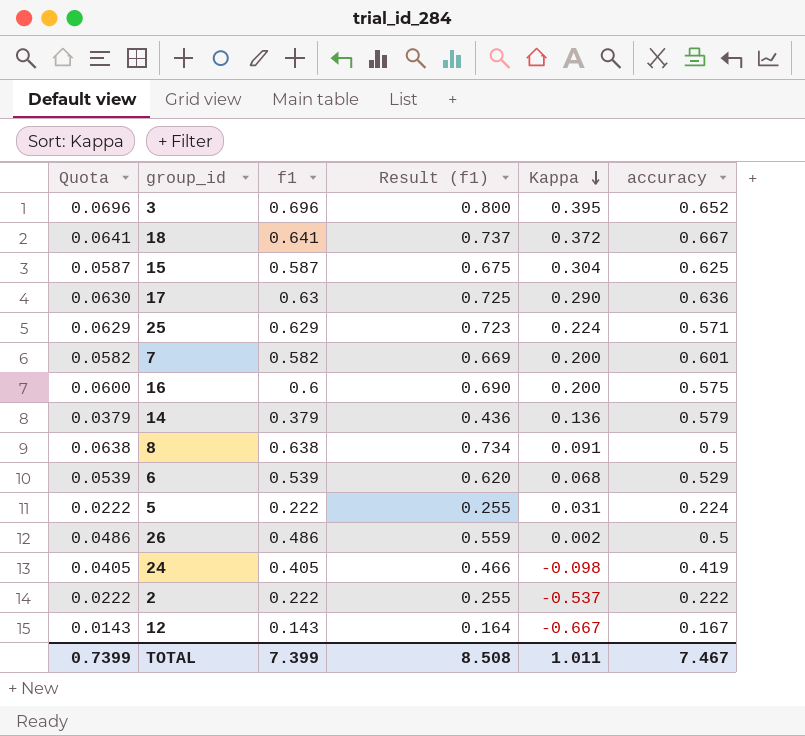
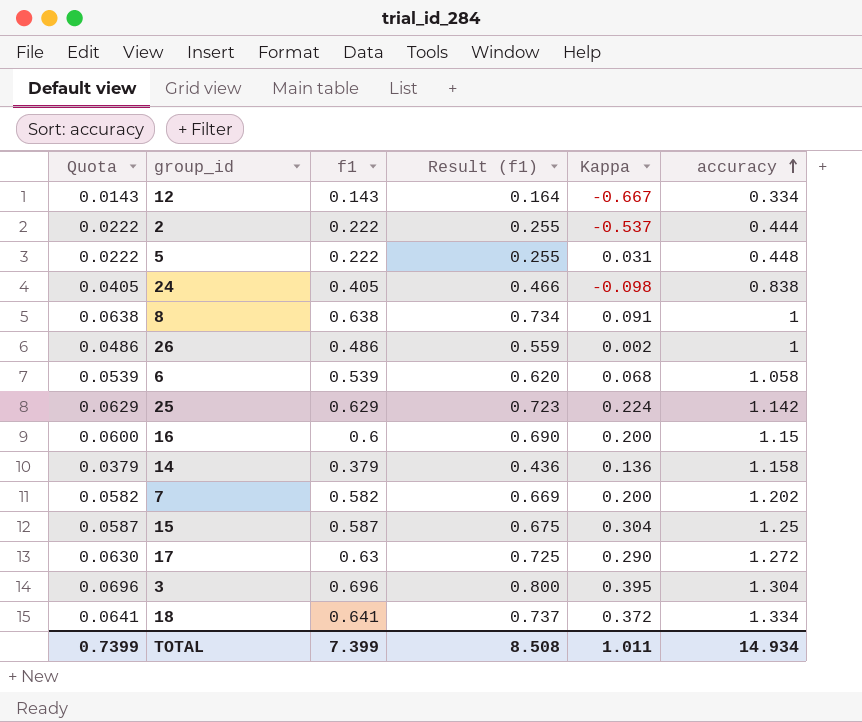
row order: Kappa descending -> accuracy ascending
12 | accuracy: 0.167 -> 0.334
2 | accuracy: 0.222 -> 0.444
5 | accuracy: 0.224 -> 0.448
24 | accuracy: 0.419 -> 0.838
8 | accuracy: 0.5 -> 1
26 | accuracy: 0.5 -> 1
6 | accuracy: 0.529 -> 1.058
25 | accuracy: 0.571 -> 1.142
16 | accuracy: 0.575 -> 1.15
14 | accuracy: 0.579 -> 1.158
7 | accuracy: 0.601 -> 1.202
15 | accuracy: 0.625 -> 1.25
17 | accuracy: 0.636 -> 1.272
3 | accuracy: 0.652 -> 1.304
18 | accuracy: 0.667 -> 1.334
TOTAL | accuracy: 7.467 -> 14.934

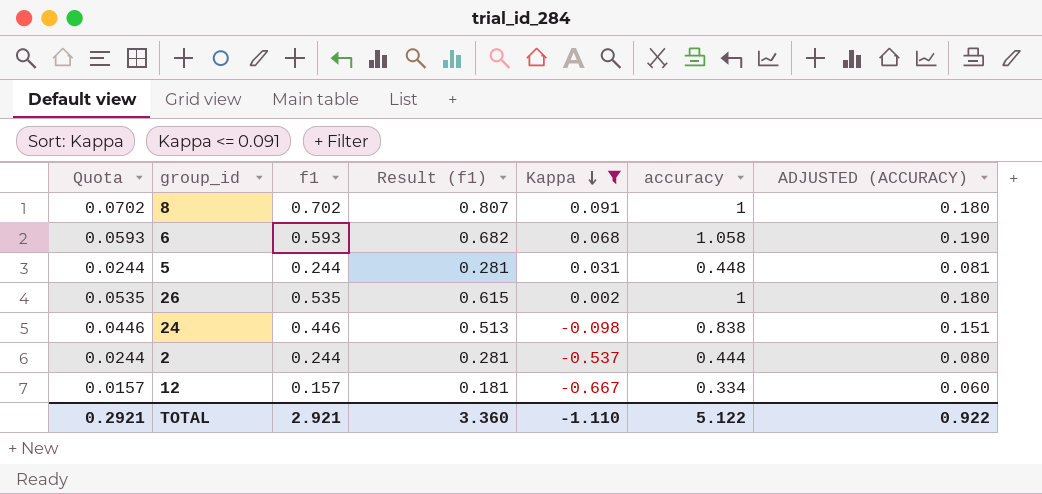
filter: none -> Kappa <= 0.091
row order: accuracy ascending -> Kappa descending
column ADJUSTED (ACCURACY) | formula: none -> [accuracy] * 0.18
8 | Quota: 0.0638 -> 0.0702
8 | f1: 0.638 -> 0.702
8 | Result (f1): 0.734 -> 0.807
6 | Quota: 0.0539 -> 0.0593
6 | f1: 0.539 -> 0.593
6 | Result (f1): 0.620 -> 0.682
5 | Quota: 0.0222 -> 0.0244
5 | f1: 0.222 -> 0.244
5 | Result (f1): 0.255 -> 0.281
26 | Quota: 0.0486 -> 0.0535
26 | f1: 0.486 -> 0.535
26 | Result (f1): 0.559 -> 0.615
24 | Quota: 0.0405 -> 0.0446
24 | f1: 0.405 -> 0.446
24 | Result (f1): 0.466 -> 0.513
2 | Quota: 0.0222 -> 0.0244
2 | f1: 0.222 -> 0.244
2 | Result (f1): 0.255 -> 0.281
12 | Quota: 0.0143 -> 0.0157
12 | f1: 0.143 -> 0.157
12 | Result (f1): 0.164 -> 0.181
TOTAL | Quota: 0.7399 -> 0.2921
TOTAL | f1: 7.399 -> 2.921
TOTAL | Result (f1): 8.508 -> 3.360
TOTAL | Kappa: 1.011 -> -1.110
TOTAL | accuracy: 14.934 -> 5.122

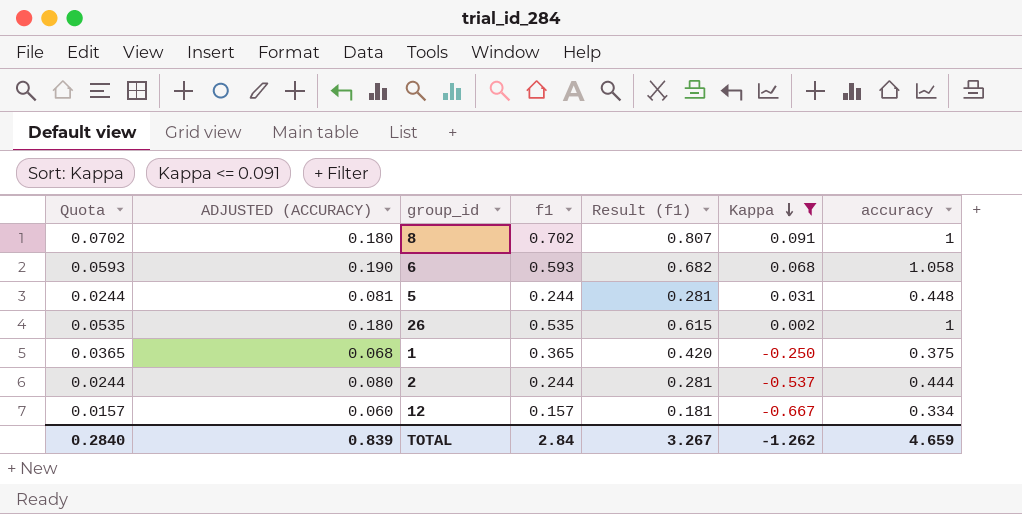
column ADJUSTED (ACCURACY) | position: 7 -> 2
row 24: 0.0446 | 0.446 | 0.513 | -0.098 | 0.838 | 0.151 -> none
row 1: none -> 0.0365 | 0.068 | 0.365 | 0.420 | -0.250 | 0.375
TOTAL | Quota: 0.2921 -> 0.2840
TOTAL | ADJUSTED (ACCURACY): 0.922 -> 0.839
TOTAL | f1: 2.921 -> 2.84
TOTAL | Result (f1): 3.360 -> 3.267
TOTAL | Kappa: -1.110 -> -1.262
TOTAL | accuracy: 5.122 -> 4.659

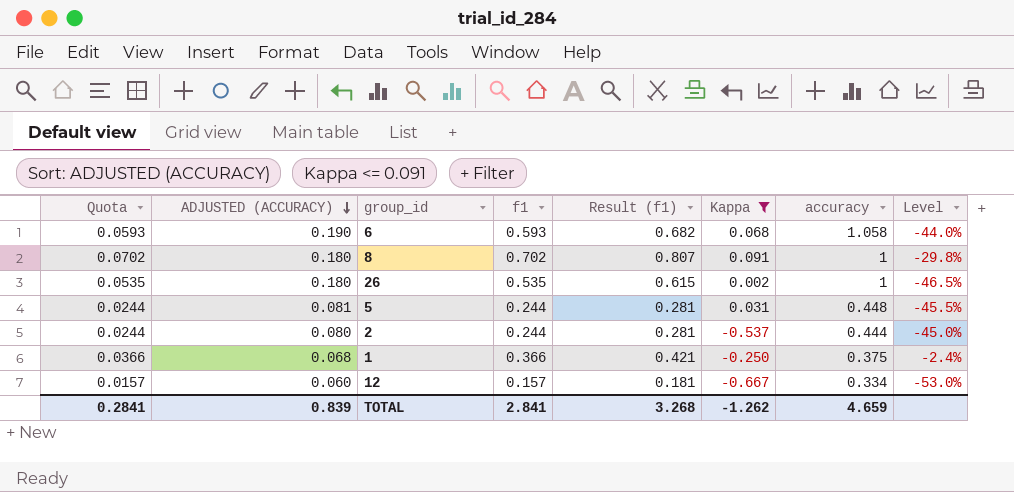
row order: Kappa descending -> ADJUSTED (ACCURACY) descending
column Level | formula: none -> ([f1] - [accuracy]) / [accuracy]
1 | Quota: 0.0365 -> 0.0366
1 | f1: 0.365 -> 0.366
1 | Result (f1): 0.420 -> 0.421
TOTAL | Quota: 0.2840 -> 0.2841
TOTAL | f1: 2.84 -> 2.841
TOTAL | Result (f1): 3.267 -> 3.268

